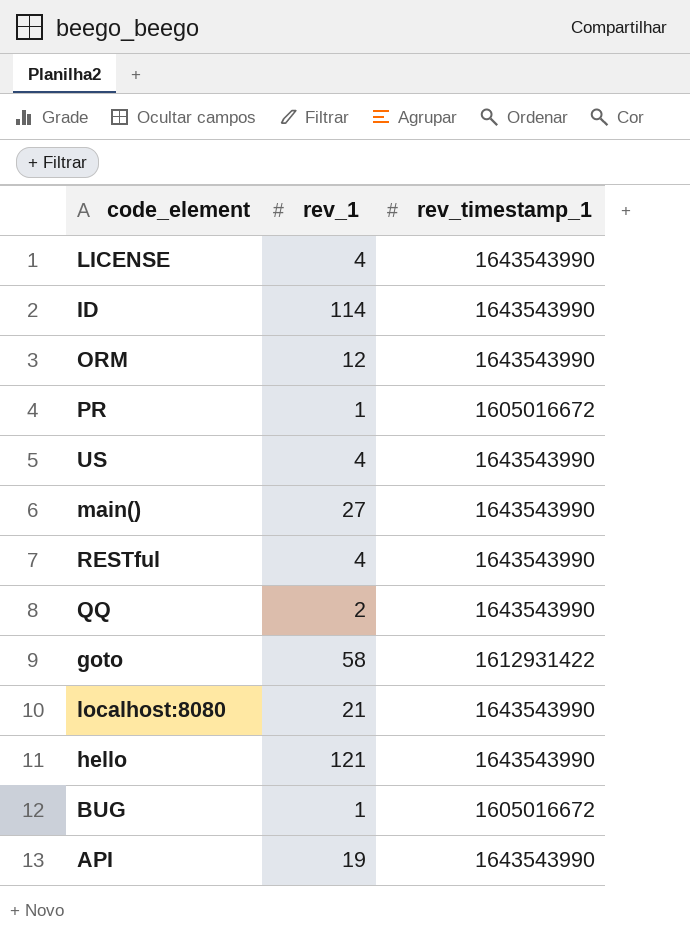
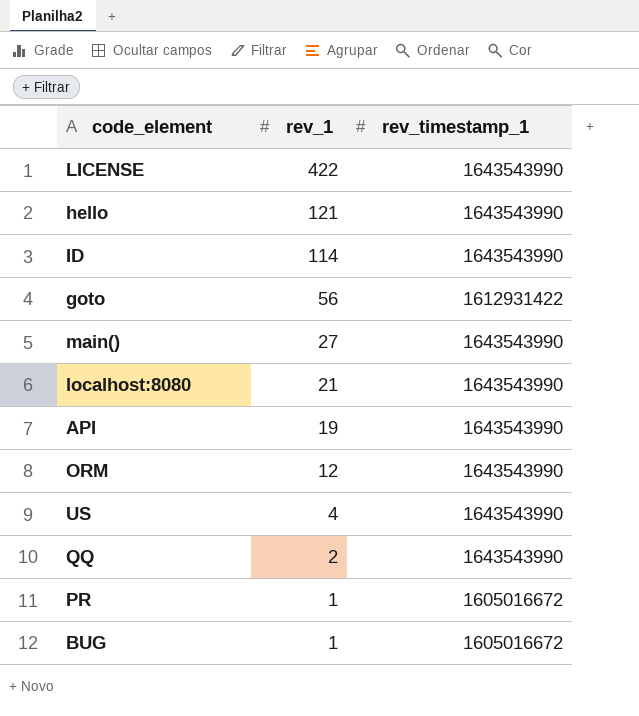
row order: none -> rev_1 descending
row RESTful: 4 | 1643543990 -> none
LICENSE | rev_1: 4 -> 422
goto | rev_1: 58 -> 56

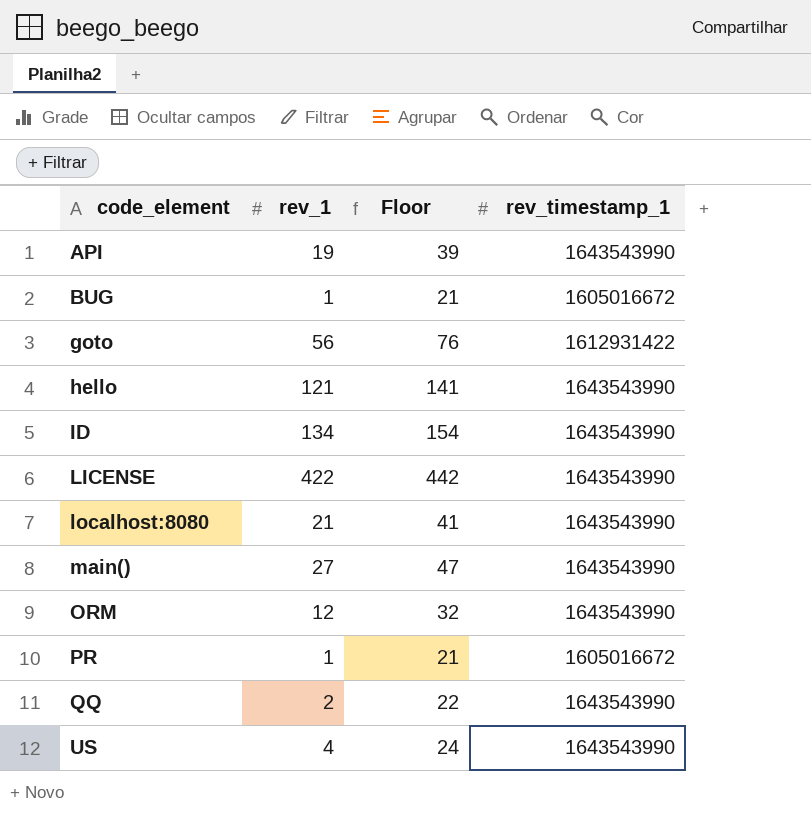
row order: rev_1 descending -> code_element ascending
column Floor | formula: none -> [rev_1] + 20
ID | rev_1: 114 -> 134

